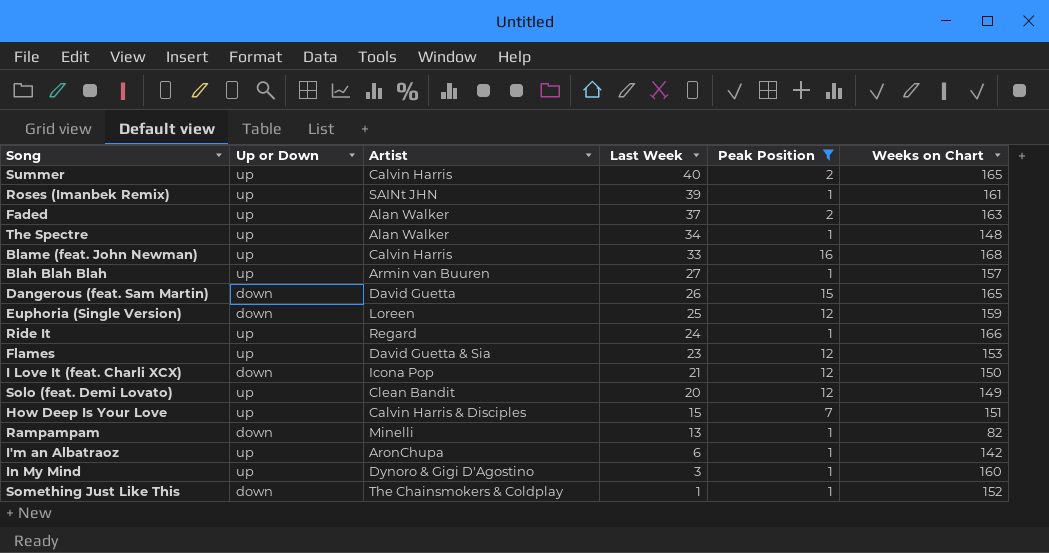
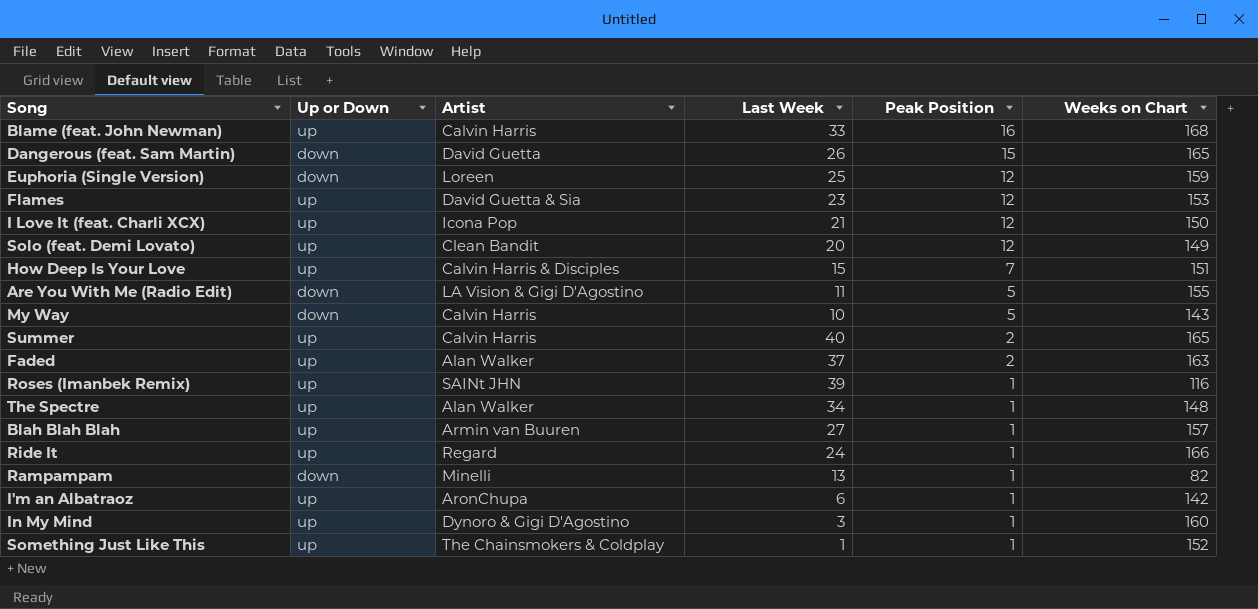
filter: Peak Position != 5 -> none
row order: Last Week descending -> Peak Position descending
I Love It (feat. Charli XCX) | Up or Down: down -> up
Roses (Imanbek Remix) | Weeks on Chart: 161 -> 116
Something Just Like This | Up or Down: down -> up

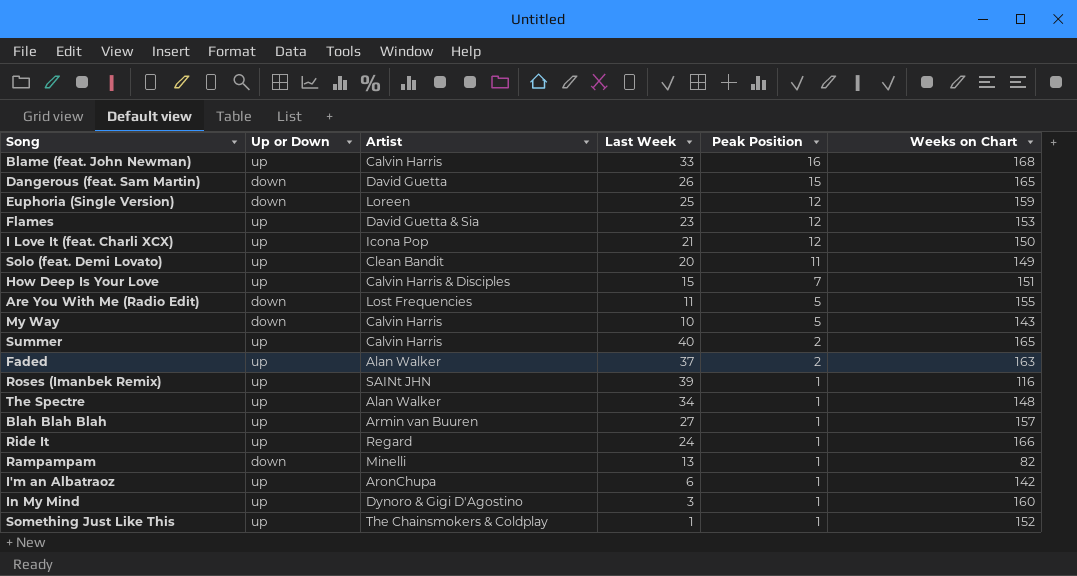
Solo (feat. Demi Lovato) | Peak Position: 12 -> 11
Are You With Me (Radio Edit) | Artist: LA Vision & Gigi D'Agostino -> Lost Frequencies

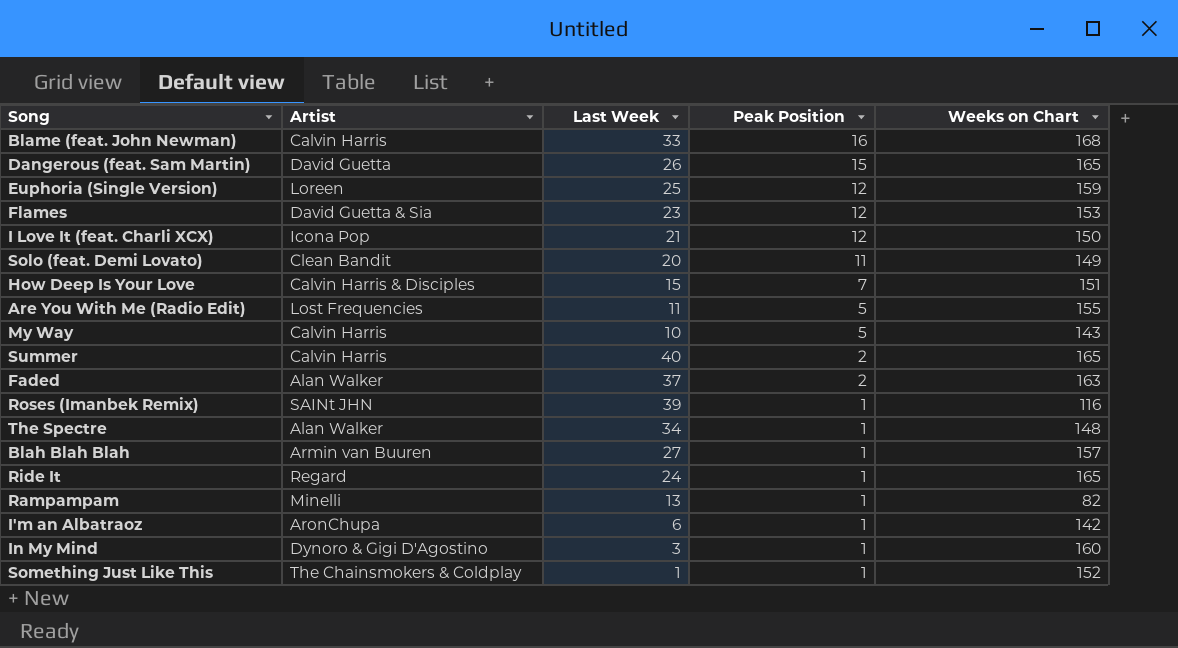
column Up or Down | position: 2 -> none
Ride It | Weeks on Chart: 166 -> 165

